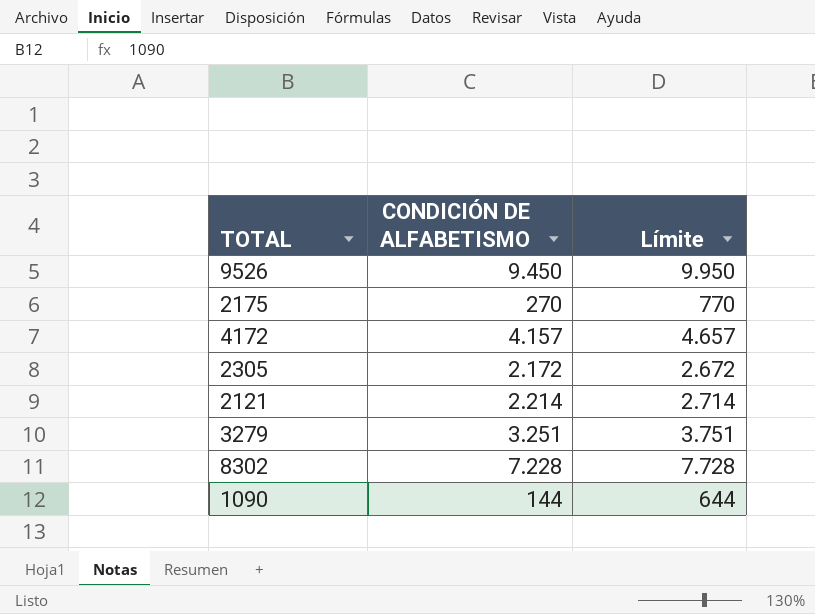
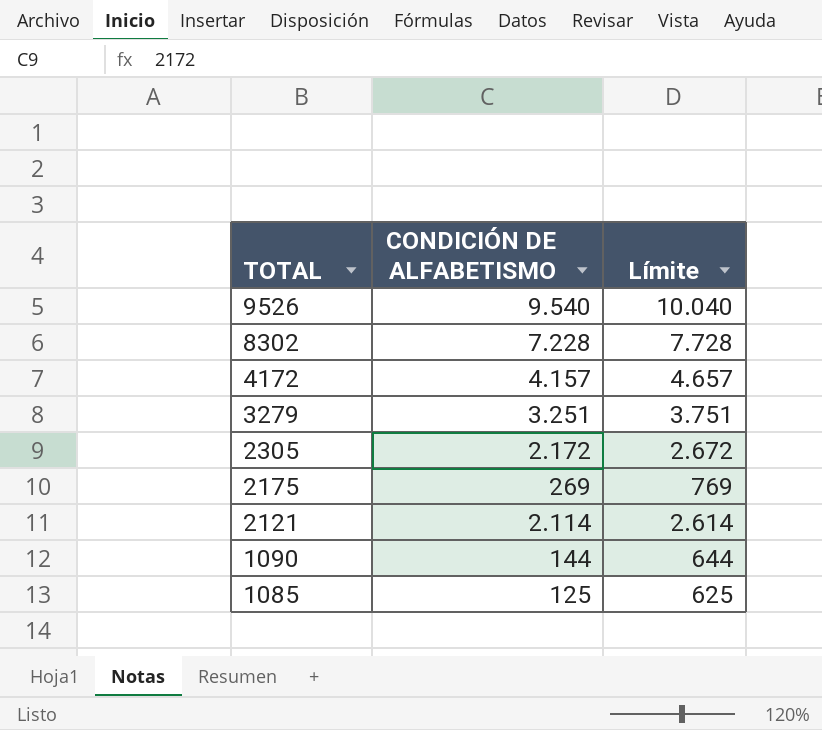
row order: none -> TOTAL descending
9526 | CONDICIÓN DE ALFABETISMO: 9.450 -> 9.540
9526 | Límite: 9.950 -> 10.040
2175 | CONDICIÓN DE ALFABETISMO: 270 -> 269
2175 | Límite: 770 -> 769
2121 | CONDICIÓN DE ALFABETISMO: 2.214 -> 2.114
2121 | Límite: 2.714 -> 2.614
row 1085: none -> 125 | 625

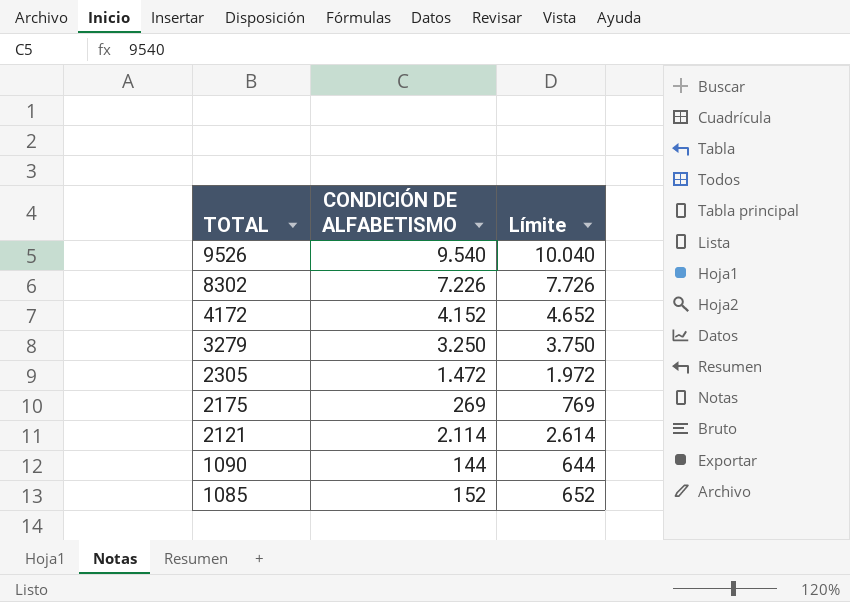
8302 | CONDICIÓN DE ALFABETISMO: 7.228 -> 7.226
8302 | Límite: 7.728 -> 7.726
4172 | CONDICIÓN DE ALFABETISMO: 4.157 -> 4.152
4172 | Límite: 4.657 -> 4.652
3279 | CONDICIÓN DE ALFABETISMO: 3.251 -> 3.250
3279 | Límite: 3.751 -> 3.750
2305 | CONDICIÓN DE ALFABETISMO: 2.172 -> 1.472
2305 | Límite: 2.672 -> 1.972
1085 | CONDICIÓN DE ALFABETISMO: 125 -> 152
1085 | Límite: 625 -> 652

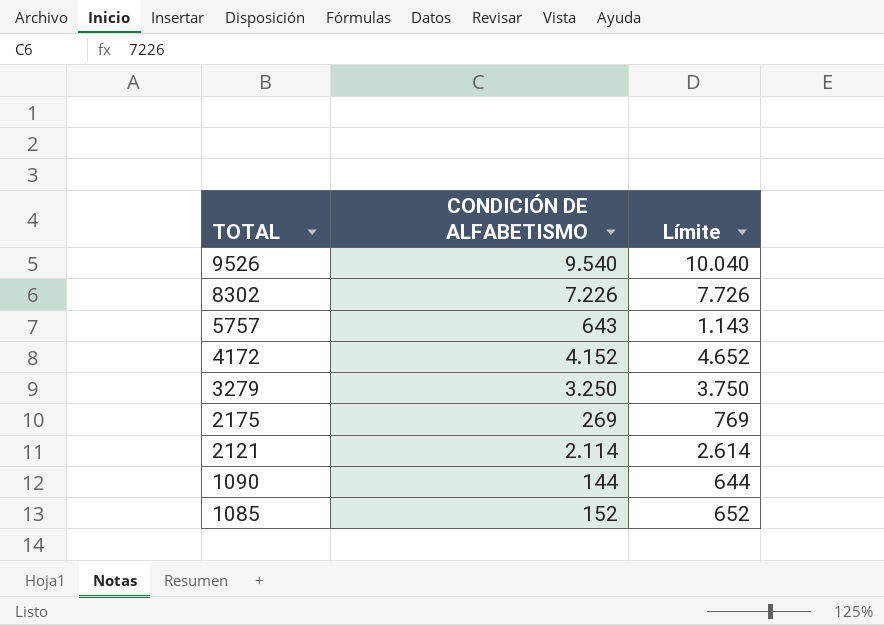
row 2305: 1.472 | 1.972 -> none
row 5757: none -> 643 | 1.143

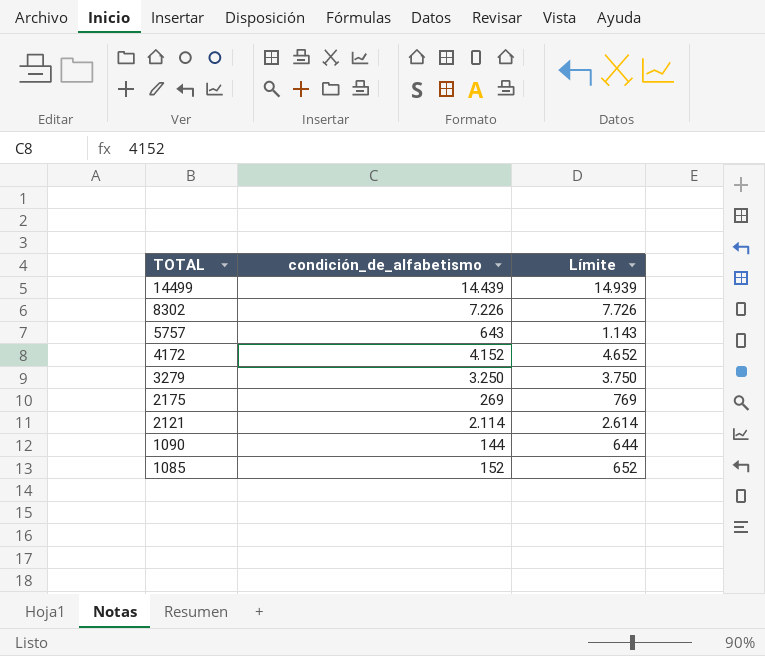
column name: CONDICIÓN DE ALFABETISMO -> condición_de_alfabetismo
row 9526: 9.540 | 10.040 -> none
row 14499: none -> 14.439 | 14.939

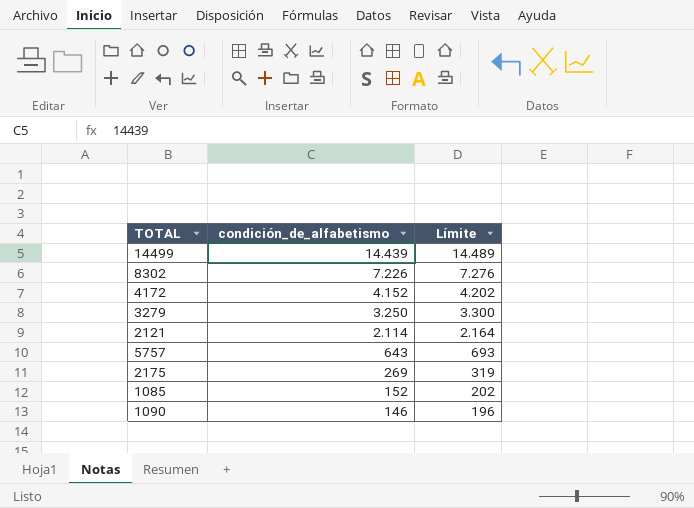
row order: TOTAL descending -> condición_de_alfabetismo descending
column Límite | formula: [condición_de_alfabetismo] + 500 -> [condición_de_alfabetismo] + 50
1090 | condición_de_alfabetismo: 144 -> 146

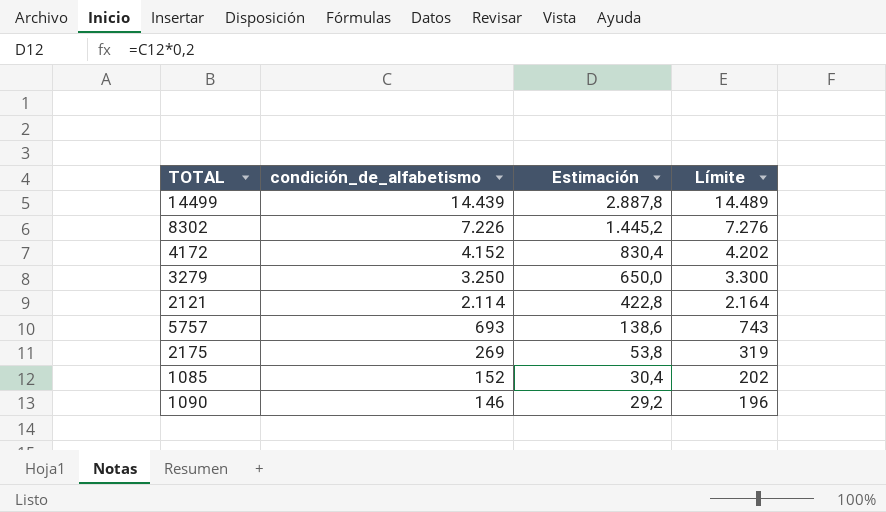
column Estimación | formula: none -> [condición_de_alfabetismo] * 0,2
5757 | condición_de_alfabetismo: 643 -> 693
5757 | Límite: 693 -> 743

